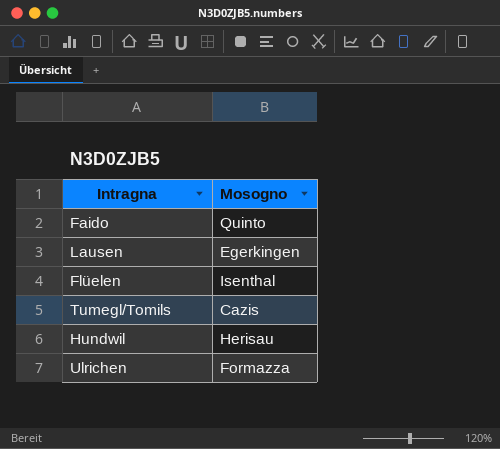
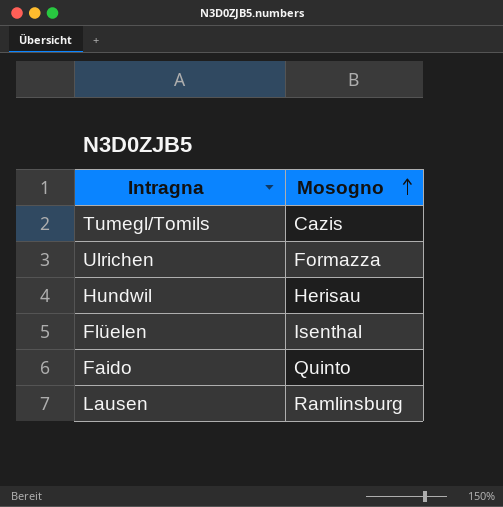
row order: none -> Mosogno ascending
Lausen | Mosogno: Egerkingen -> Ramlinsburg

